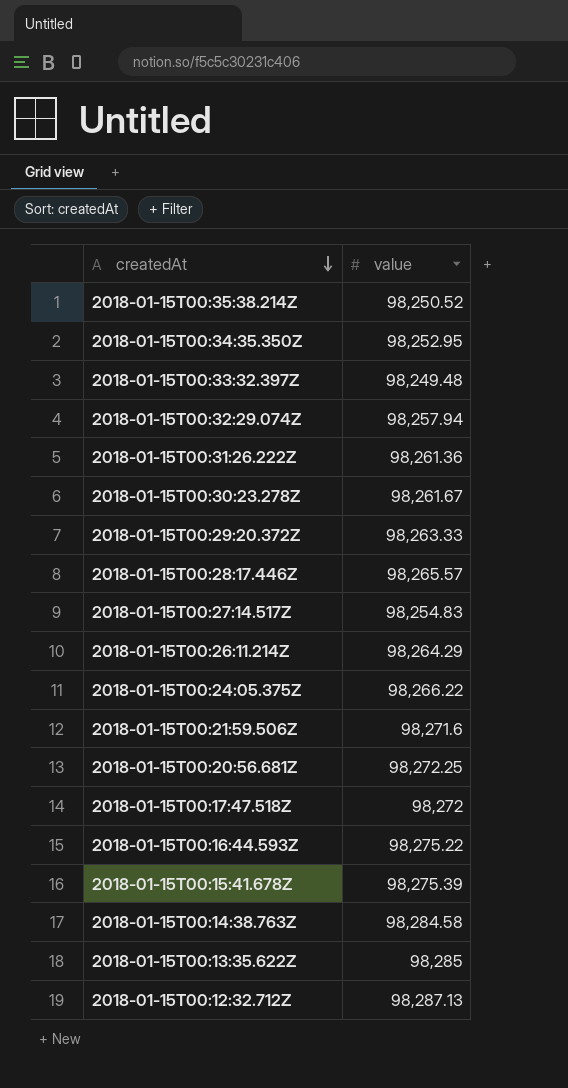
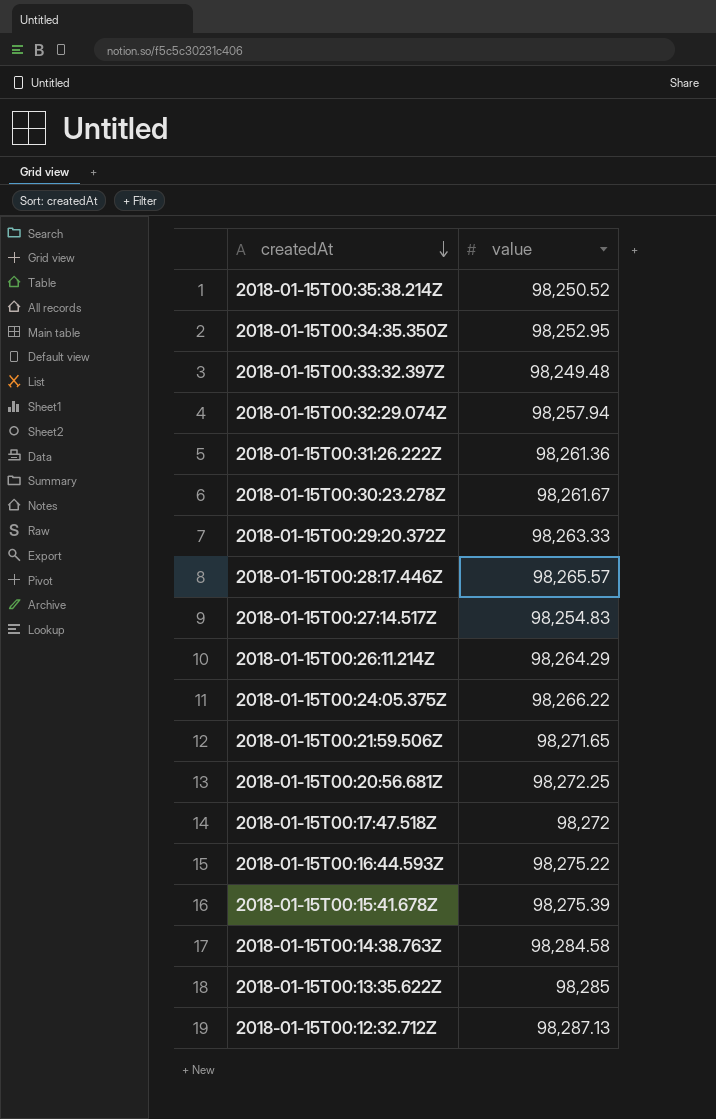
2018-01-15T00:21:59.506Z | value: 98,271.6 -> 98,271.65

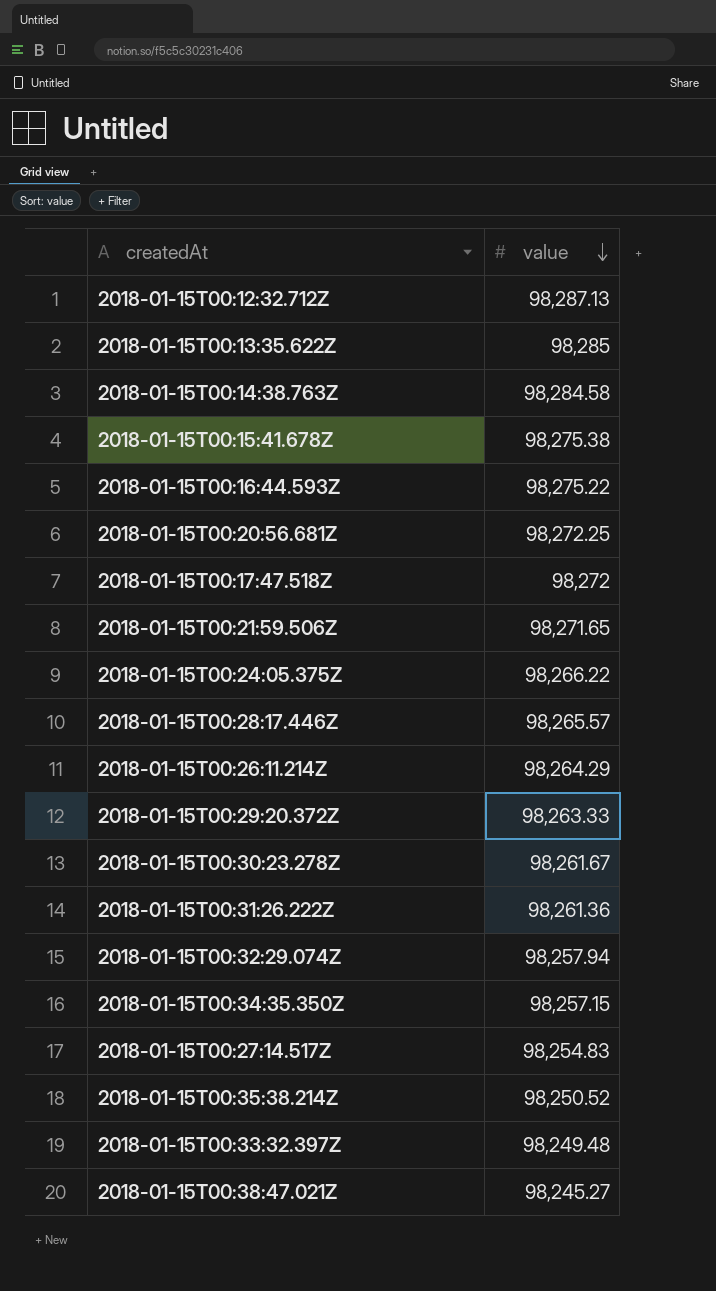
row order: createdAt descending -> value descending
2018-01-15T00:15:41.678Z | value: 98,275.39 -> 98,275.38
2018-01-15T00:34:35.350Z | value: 98,252.95 -> 98,257.15
row 2018-01-15T00:38:47.021Z: none -> 98,245.27

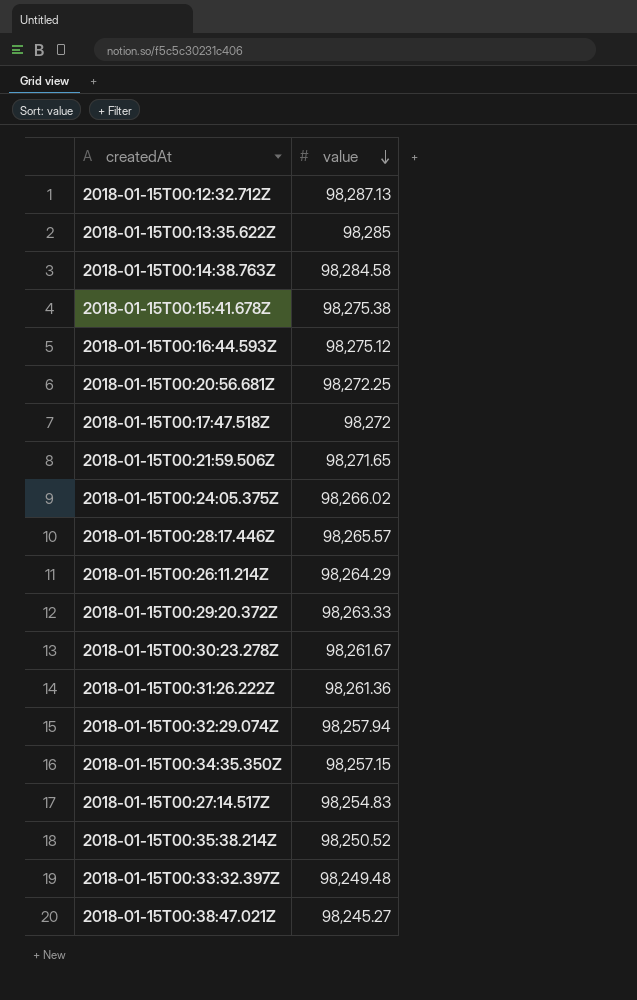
2018-01-15T00:16:44.593Z | value: 98,275.22 -> 98,275.12
2018-01-15T00:24:05.375Z | value: 98,266.22 -> 98,266.02

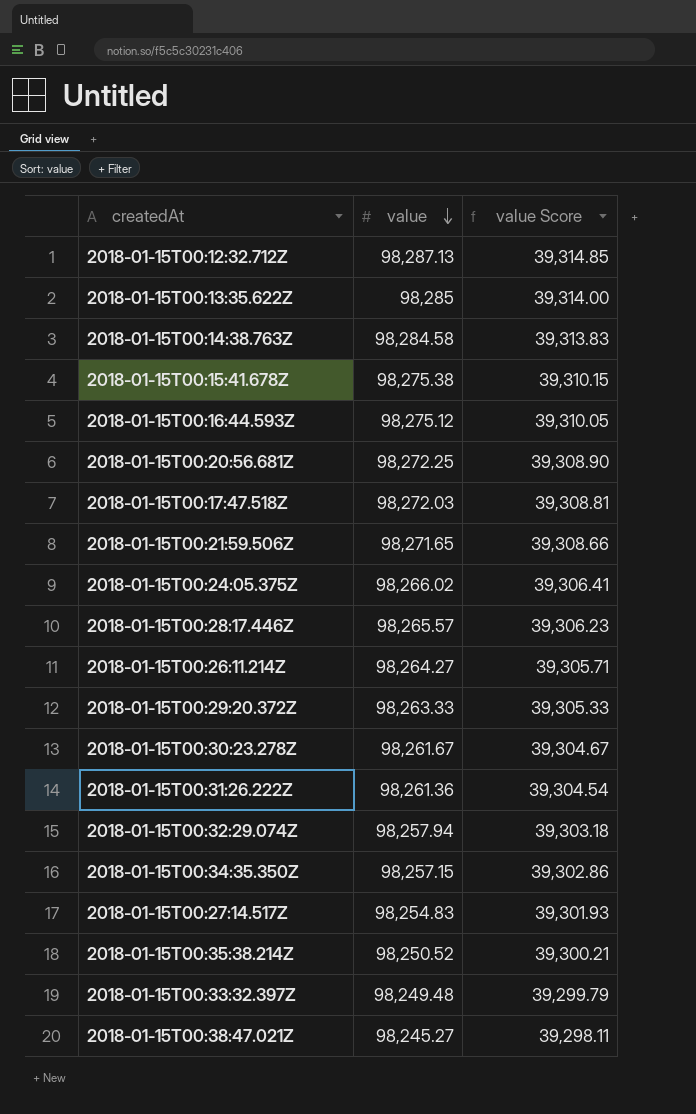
column value Score | formula: none -> [value] * 0.4
2018-01-15T00:17:47.518Z | value: 98,272 -> 98,272.03
2018-01-15T00:26:11.214Z | value: 98,264.29 -> 98,264.27

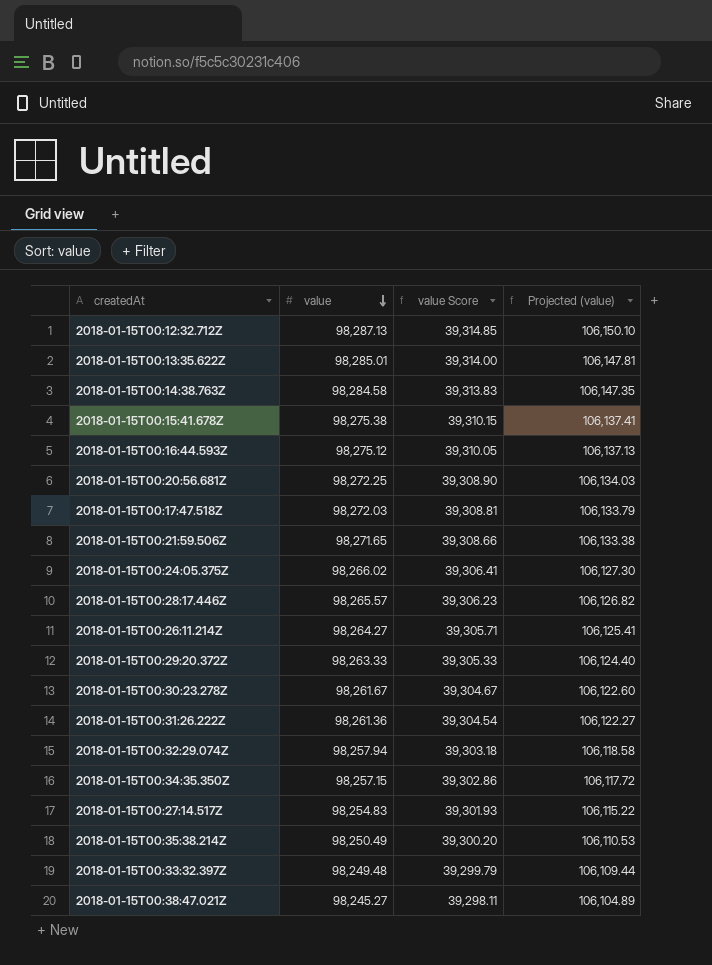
column Projected (value) | formula: none -> [value] * 1.08
2018-01-15T00:13:35.622Z | value: 98,285 -> 98,285.01
2018-01-15T00:35:38.214Z | value: 98,250.52 -> 98,250.49
2018-01-15T00:35:38.214Z | value Score: 39,300.21 -> 39,300.20

